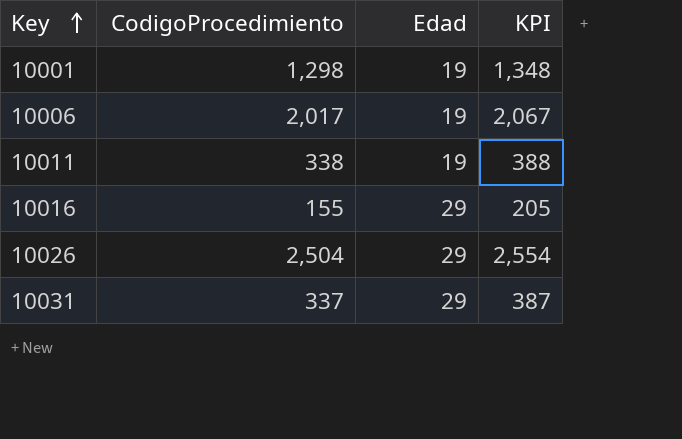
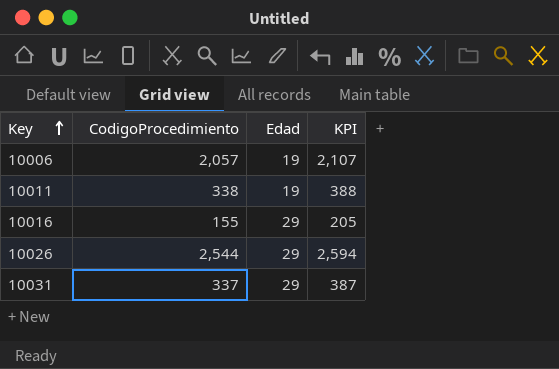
row 10001: 1,298 | 19 | 1,348 -> none
10006 | CodigoProcedimiento: 2,017 -> 2,057
10006 | KPI: 2,067 -> 2,107
10026 | CodigoProcedimiento: 2,504 -> 2,544
10026 | KPI: 2,554 -> 2,594

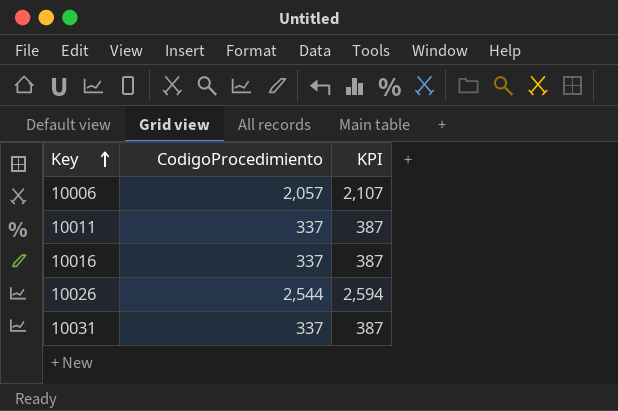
column Edad | position: 3 -> none
10011 | CodigoProcedimiento: 338 -> 337
10011 | KPI: 388 -> 387
10016 | CodigoProcedimiento: 155 -> 337
10016 | KPI: 205 -> 387

